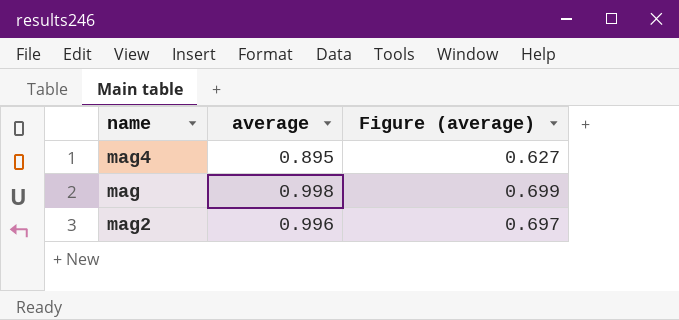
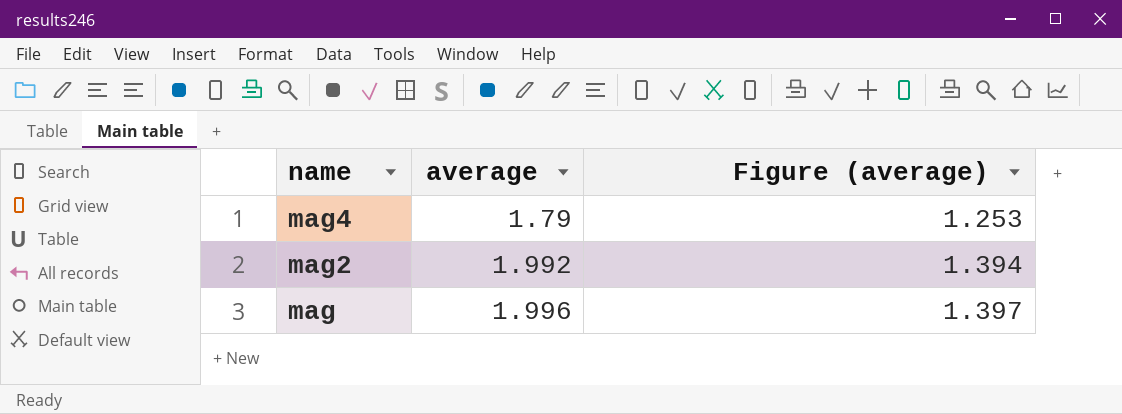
row order: none -> name descending
mag4 | average: 0.895 -> 1.79
mag4 | Figure (average): 0.627 -> 1.253
mag2 | average: 0.996 -> 1.992
mag2 | Figure (average): 0.697 -> 1.394
mag | average: 0.998 -> 1.996
mag | Figure (average): 0.699 -> 1.397

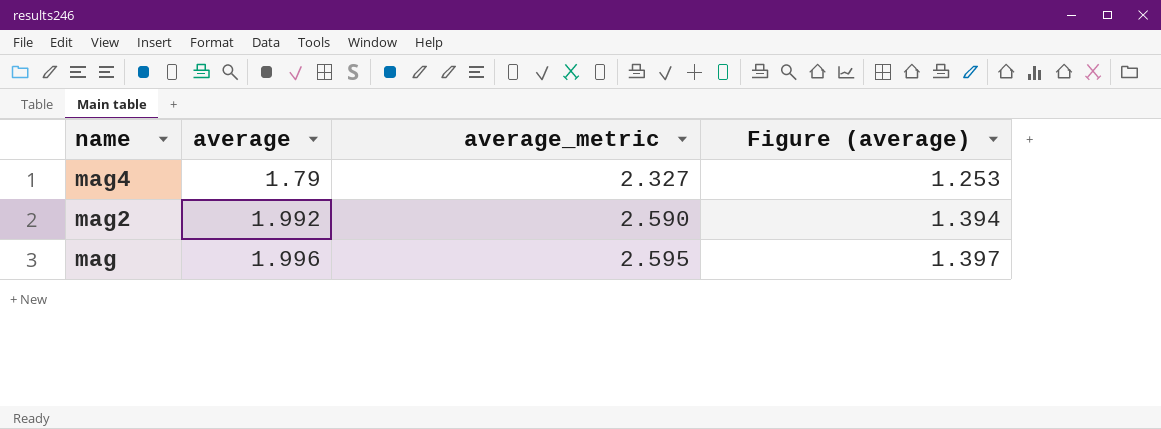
column average_metric | formula: none -> [average] * 1.3

